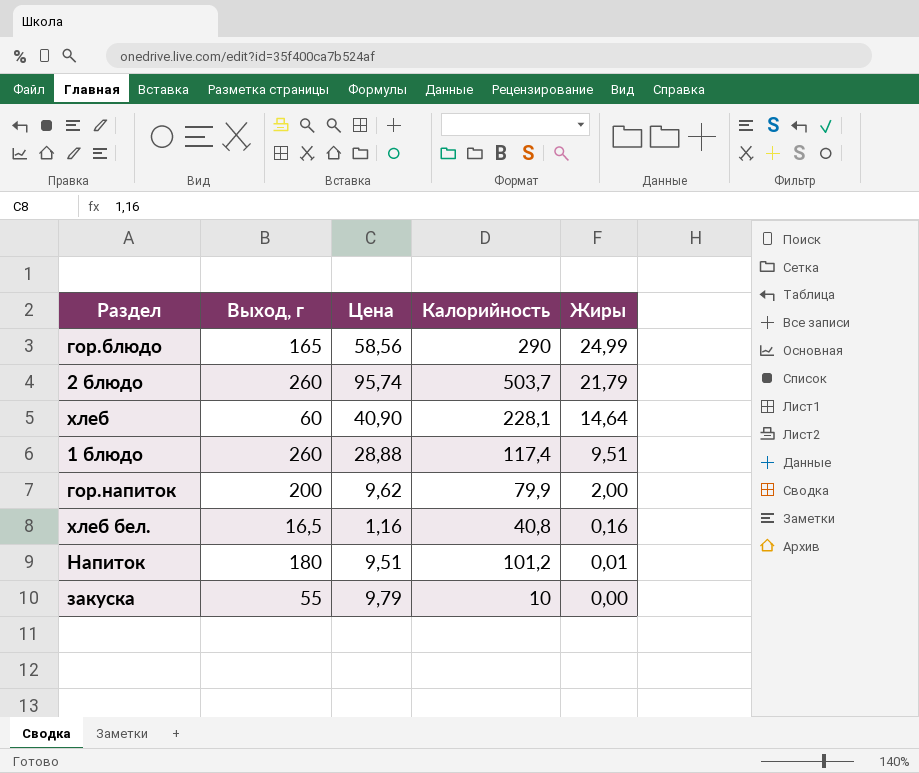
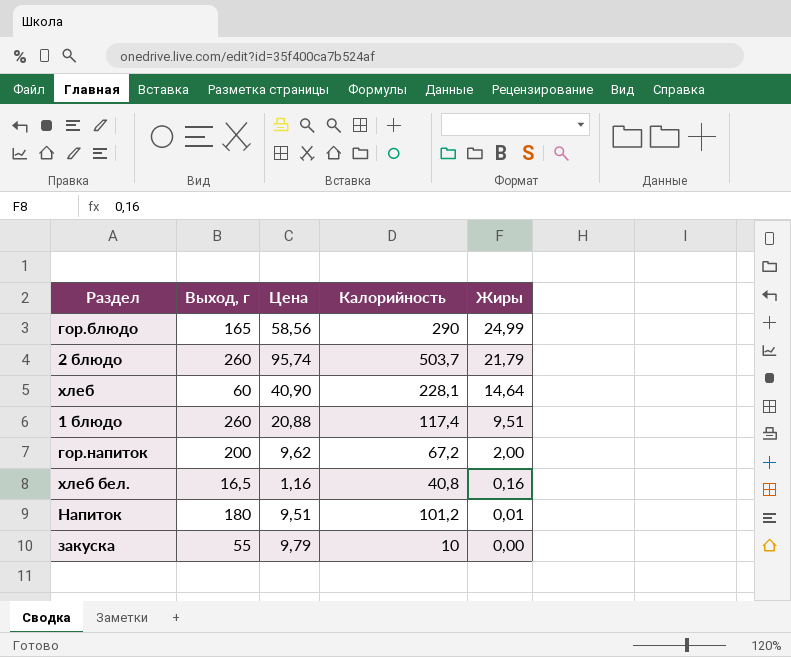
1 блюдо | Цена: 28,88 -> 20,88
гор.напиток | Калорийность: 79,9 -> 67,2

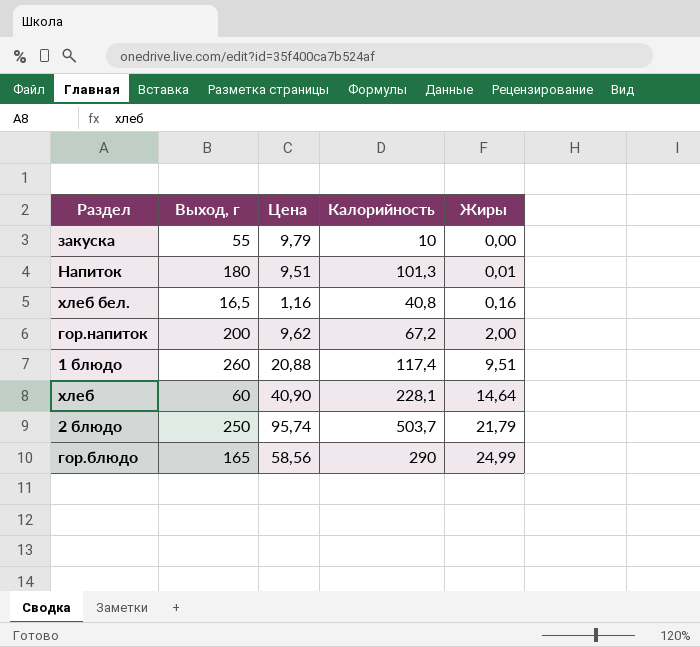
row order: Жиры descending -> Жиры ascending
Напиток | Калорийность: 101,2 -> 101,3
2 блюдо | Выход, г: 260 -> 250

